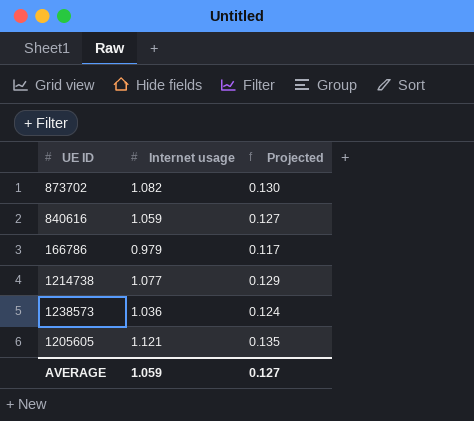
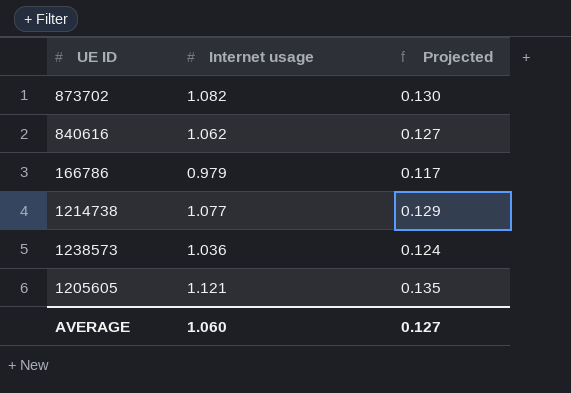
840616 | Internet usage: 1.059 -> 1.062
AVERAGE | Internet usage: 1.059 -> 1.060

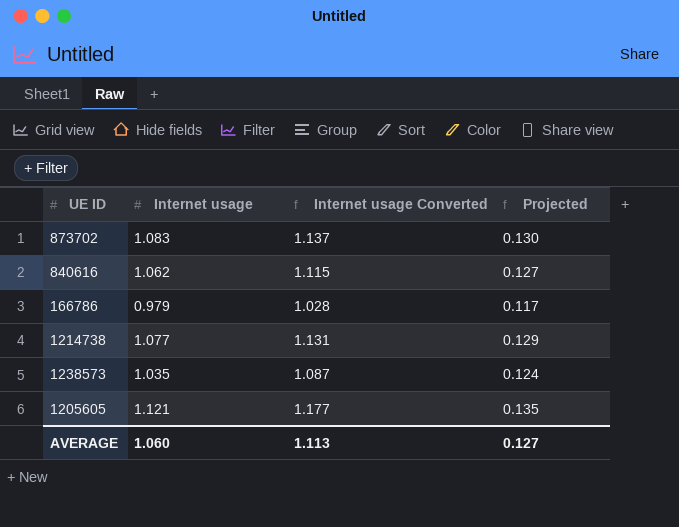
column Internet usage Converted | formula: none -> [Internet usage] * 1.05
873702 | Internet usage: 1.082 -> 1.083
1238573 | Internet usage: 1.036 -> 1.035

